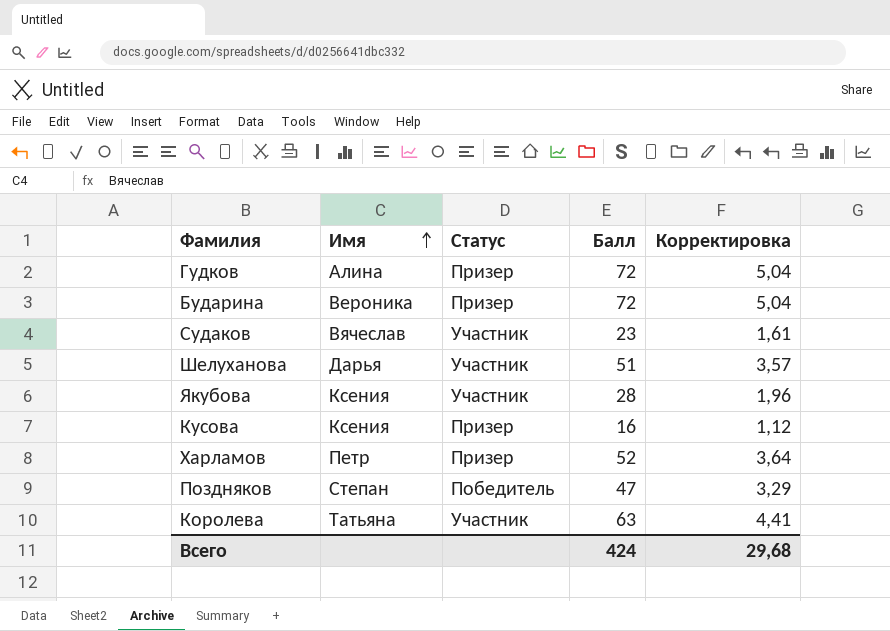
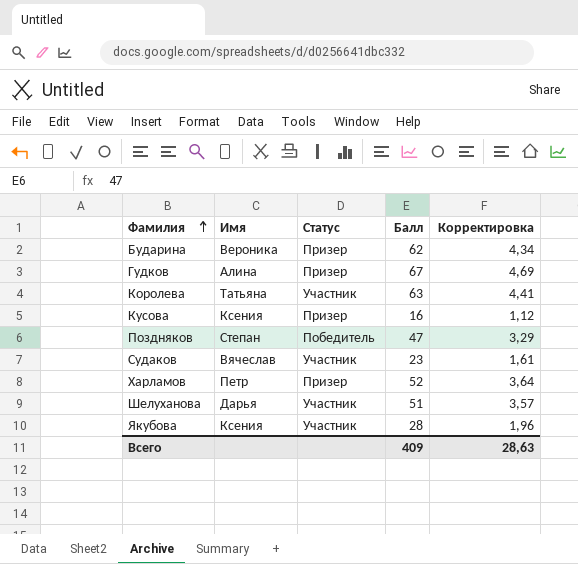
row order: Имя ascending -> Фамилия ascending
Бударина | Балл: 72 -> 62
Бударина | Корректировка: 5,04 -> 4,34
Гудков | Балл: 72 -> 67
Гудков | Корректировка: 5,04 -> 4,69
Всего | Балл: 424 -> 409
Всего | Корректировка: 29,68 -> 28,63

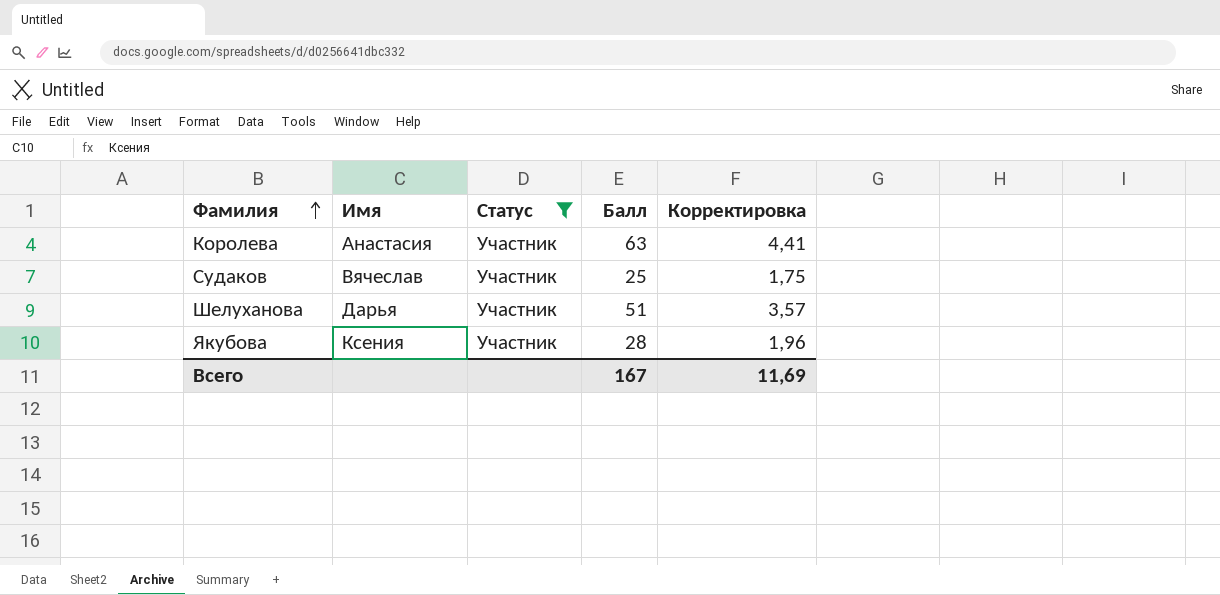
filter: none -> Статус = Участник
Королева | Имя: Татьяна -> Анастасия
Судаков | Балл: 23 -> 25
Судаков | Корректировка: 1,61 -> 1,75
Всего | Балл: 409 -> 167
Всего | Корректировка: 28,63 -> 11,69

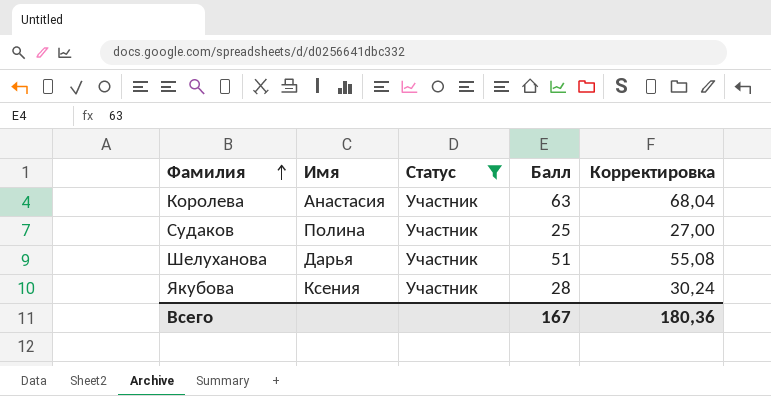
column Корректировка | formula: [Балл] * 0,07 -> [Балл] * 1,08
Судаков | Имя: Вячеслав -> Полина
Всего | Корректировка: 11,69 -> 180,36

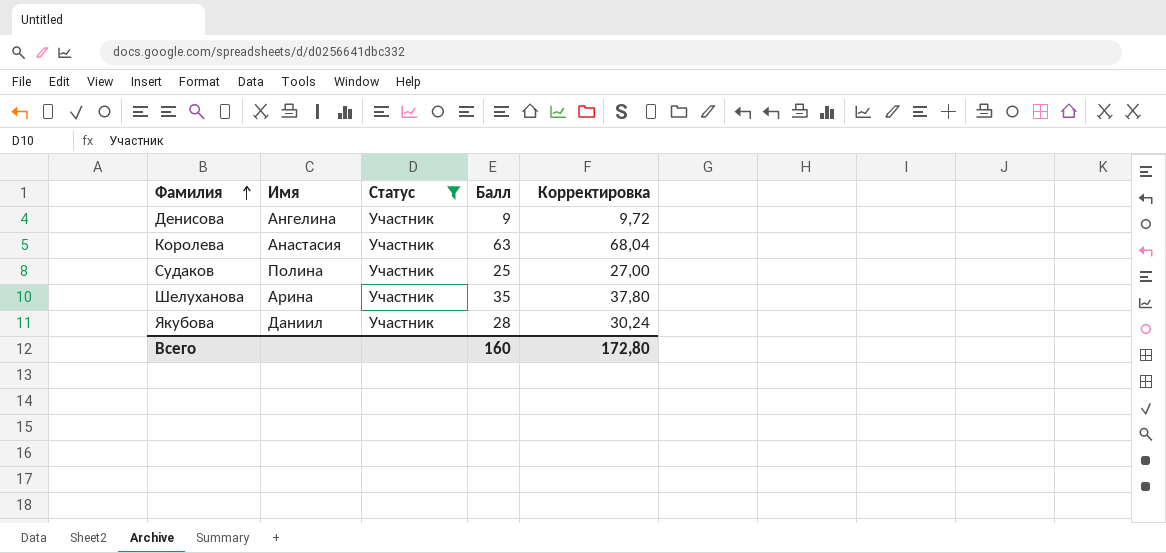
row Денисова: none -> Ангелина | Участник | 9 | 9,72
Шелуханова | Имя: Дарья -> Арина
Шелуханова | Балл: 51 -> 35
Шелуханова | Корректировка: 55,08 -> 37,80
Якубова | Имя: Ксения -> Даниил
Всего | Балл: 167 -> 160
Всего | Корректировка: 180,36 -> 172,80

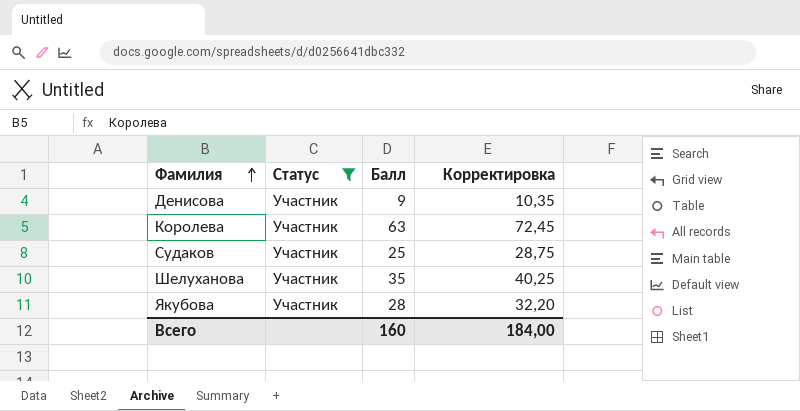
column Имя | position: 2 -> none
column Корректировка | formula: [Балл] * 1,08 -> [Балл] * 1,15
Всего | Корректировка: 172,80 -> 184,00

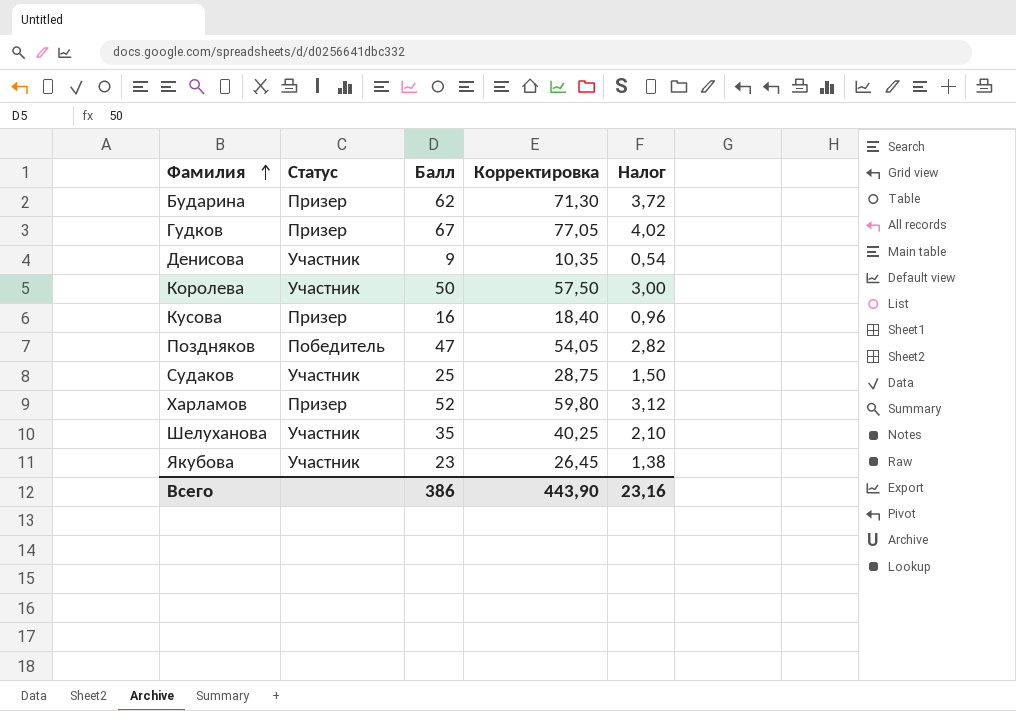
filter: Статус = Участник -> none
column Налог | formula: none -> [Балл] * 0,06
Королева | Балл: 63 -> 50
Королева | Корректировка: 72,45 -> 57,50
Якубова | Балл: 28 -> 23
Якубова | Корректировка: 32,20 -> 26,45
Всего | Балл: 160 -> 386
Всего | Корректировка: 184,00 -> 443,90

